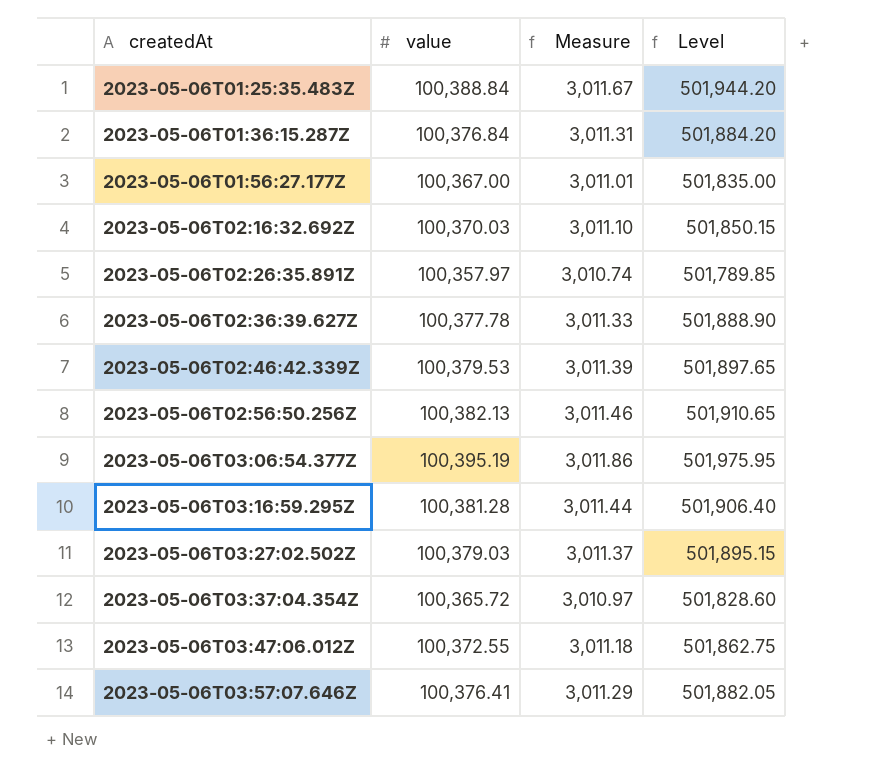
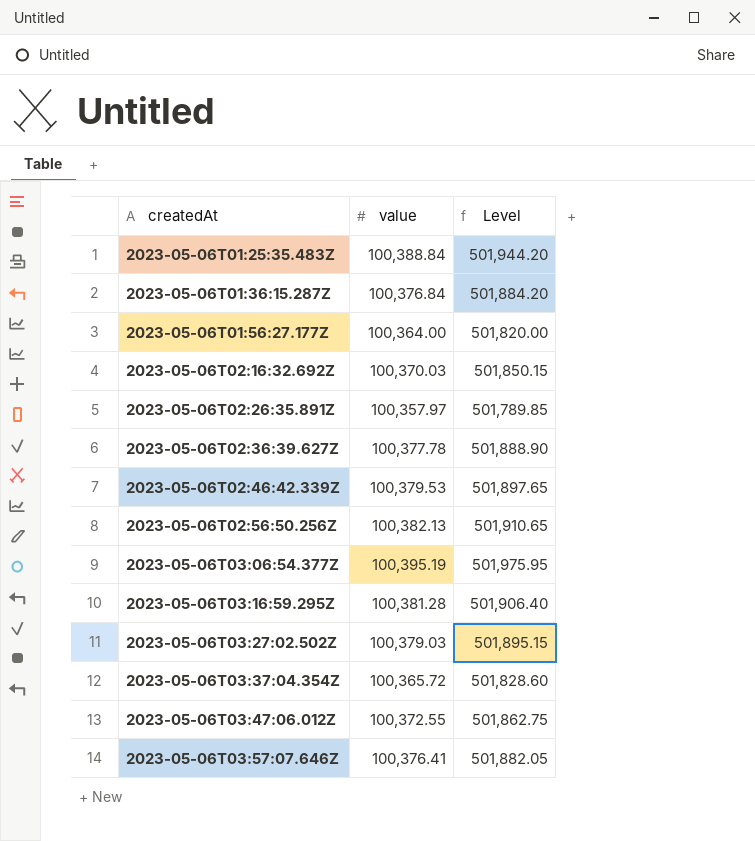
column Measure | formula: [value] * 0.03 -> none
2023-05-06T01:56:27.177Z | value: 100,367.00 -> 100,364.00
2023-05-06T01:56:27.177Z | Level: 501,835.00 -> 501,820.00

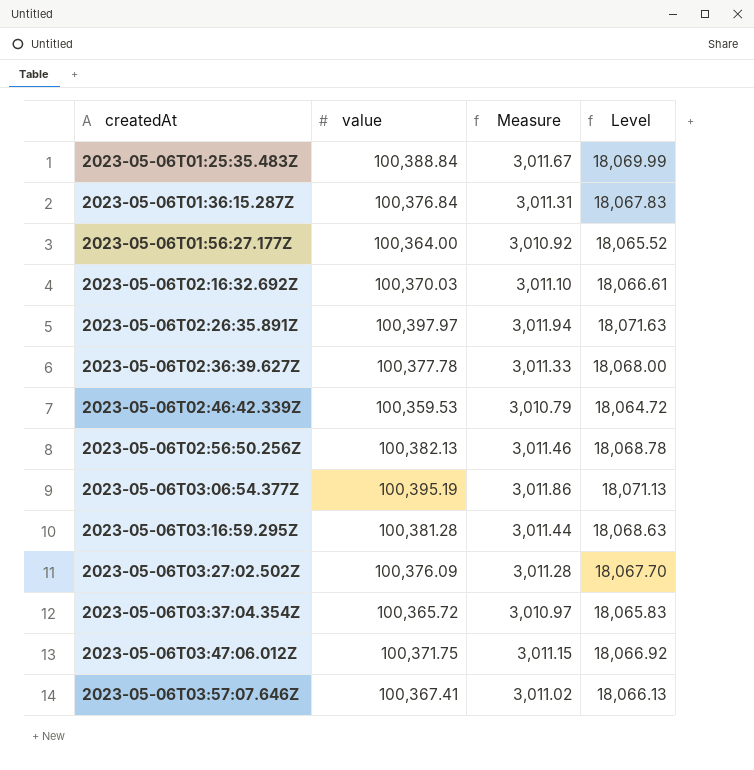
column Measure | formula: none -> [value] * 0.03
column Level | formula: [value] * 5 -> [value] * 0.18
2023-05-06T02:26:35.891Z | value: 100,357.97 -> 100,397.97
2023-05-06T02:46:42.339Z | value: 100,379.53 -> 100,359.53
2023-05-06T03:27:02.502Z | value: 100,379.03 -> 100,376.09
2023-05-06T03:47:06.012Z | value: 100,372.55 -> 100,371.75
2023-05-06T03:57:07.646Z | value: 100,376.41 -> 100,367.41

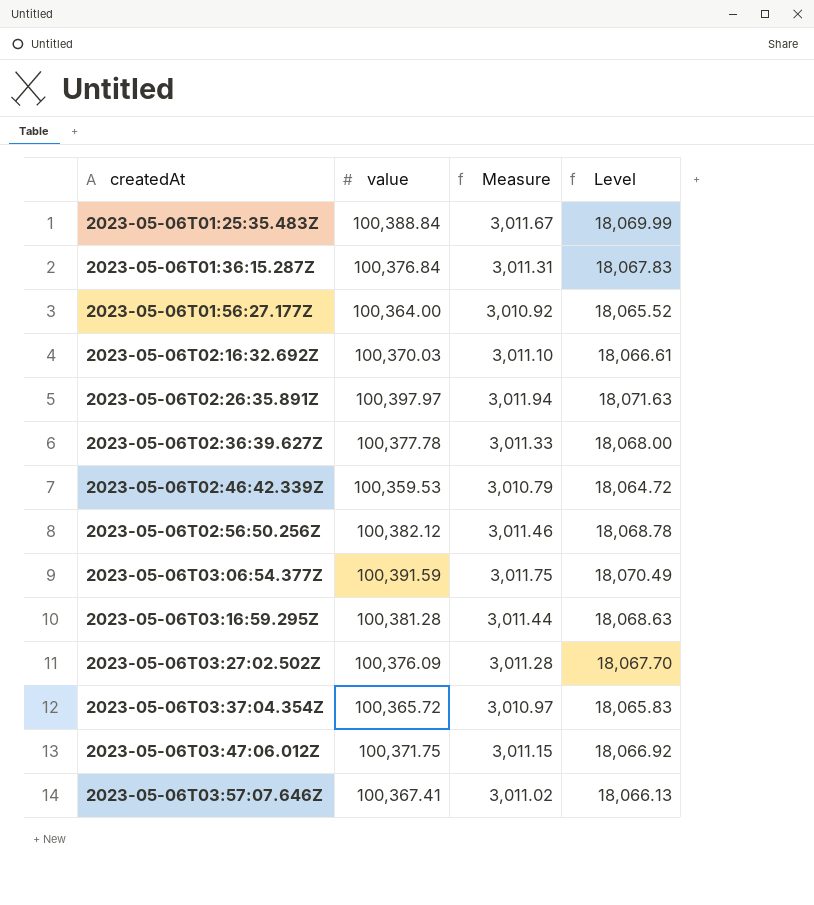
2023-05-06T02:56:50.256Z | value: 100,382.13 -> 100,382.12
2023-05-06T03:06:54.377Z | value: 100,395.19 -> 100,391.59
2023-05-06T03:06:54.377Z | Measure: 3,011.86 -> 3,011.75
2023-05-06T03:06:54.377Z | Level: 18,071.13 -> 18,070.49

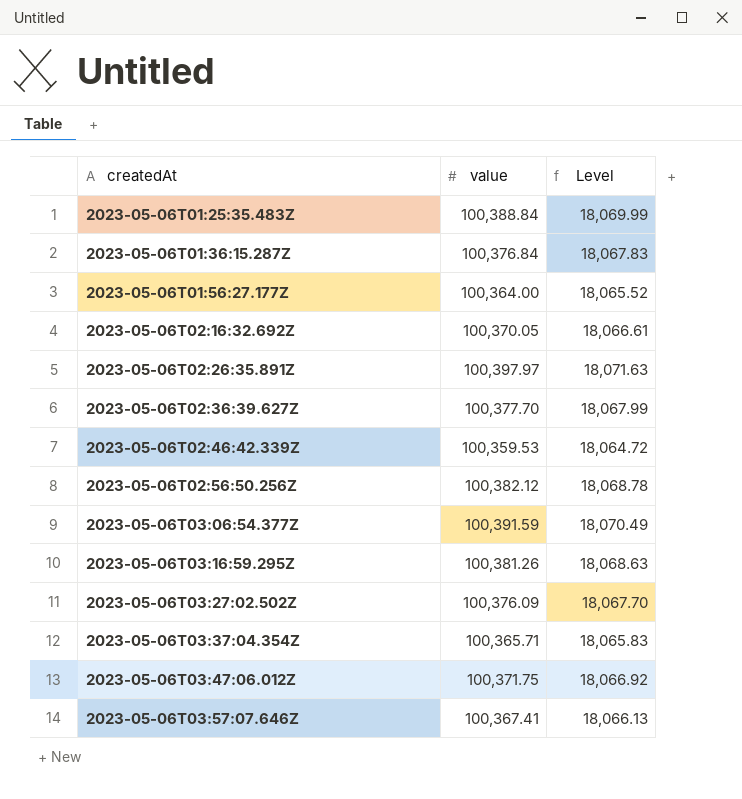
column Measure | formula: [value] * 0.03 -> none
2023-05-06T02:16:32.692Z | value: 100,370.03 -> 100,370.05
2023-05-06T02:36:39.627Z | value: 100,377.78 -> 100,377.70
2023-05-06T02:36:39.627Z | Level: 18,068.00 -> 18,067.99
2023-05-06T03:16:59.295Z | value: 100,381.28 -> 100,381.26
2023-05-06T03:37:04.354Z | value: 100,365.72 -> 100,365.71

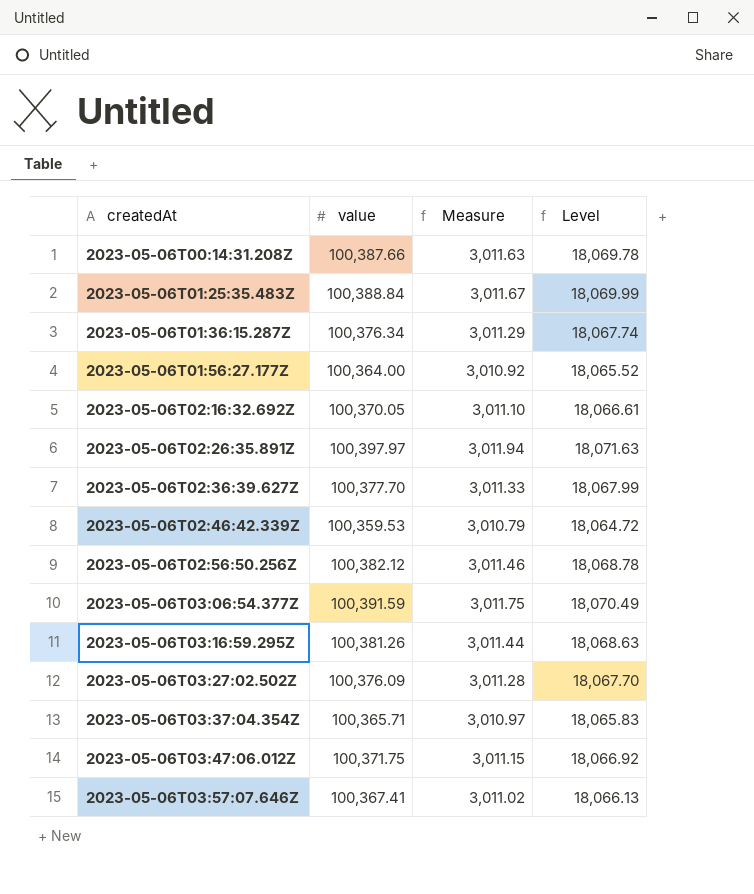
column Measure | formula: none -> [value] * 0.03
row 2023-05-06T00:14:31.208Z: none -> 100,387.66 | 3,011.63 | 18,069.78
2023-05-06T01:36:15.287Z | value: 100,376.84 -> 100,376.34
2023-05-06T01:36:15.287Z | Level: 18,067.83 -> 18,067.74

